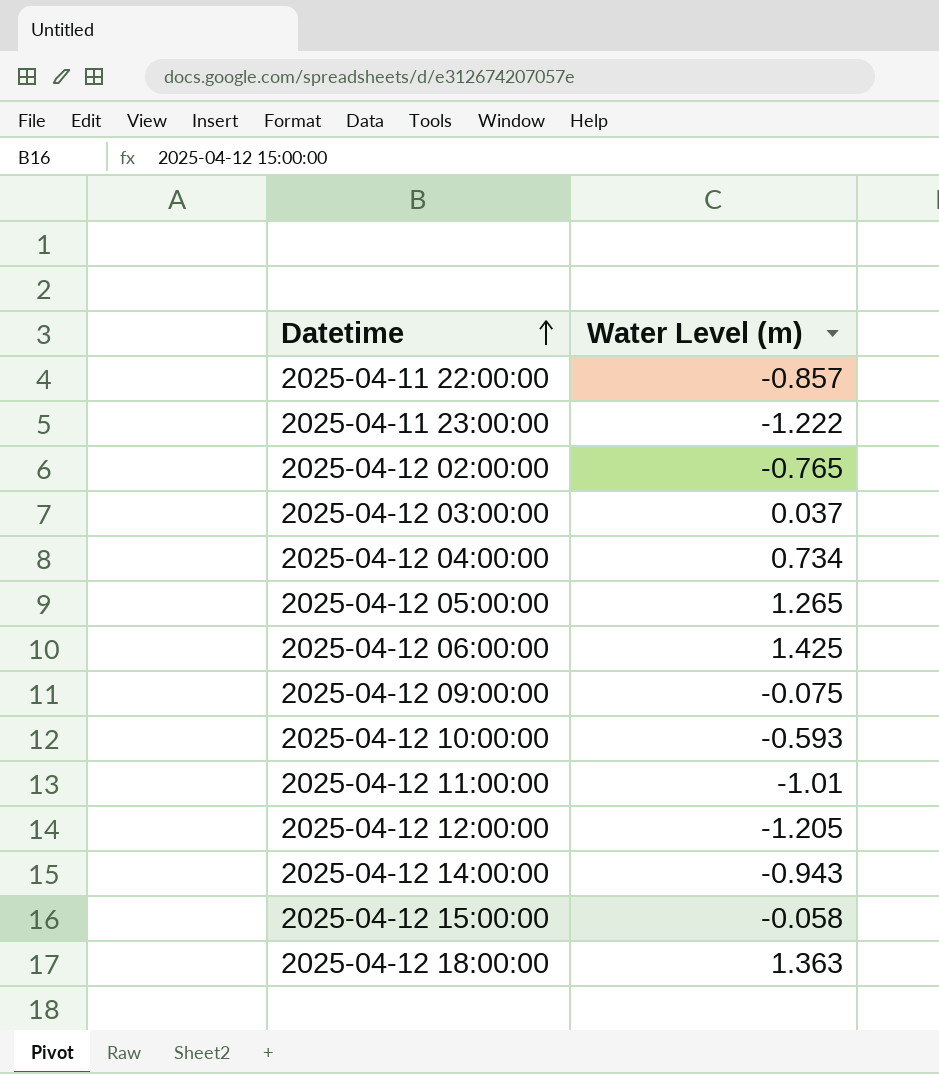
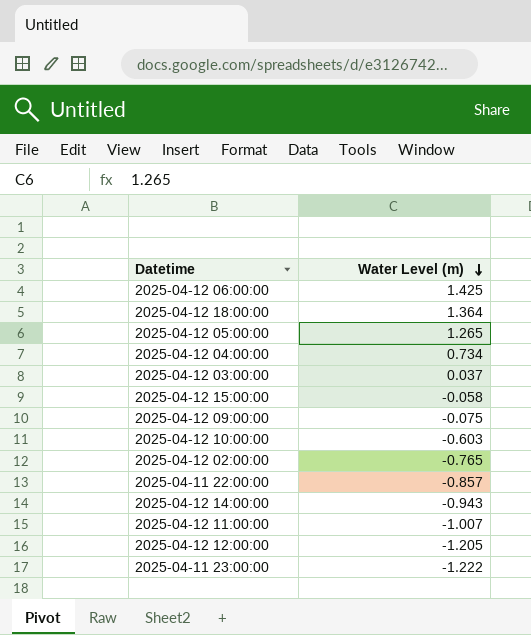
row order: Datetime ascending -> Water Level (m) descending
2025-04-12 18:00:00 | Water Level (m): 1.363 -> 1.364
2025-04-12 10:00:00 | Water Level (m): -0.593 -> -0.603
2025-04-12 11:00:00 | Water Level (m): -1.01 -> -1.007

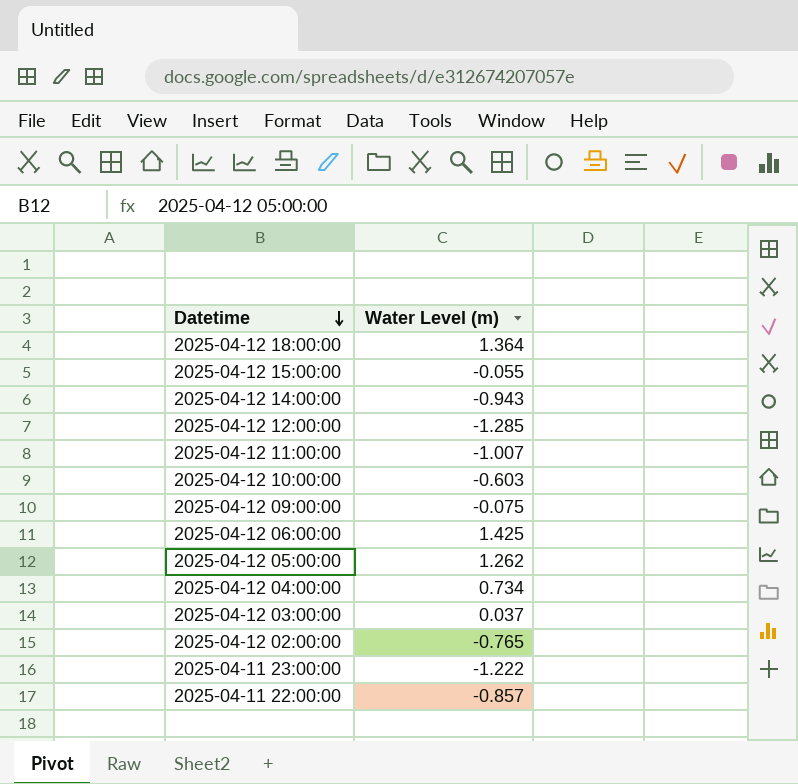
row order: Water Level (m) descending -> Datetime descending
2025-04-12 15:00:00 | Water Level (m): -0.058 -> -0.055
2025-04-12 12:00:00 | Water Level (m): -1.205 -> -1.285
2025-04-12 05:00:00 | Water Level (m): 1.265 -> 1.262

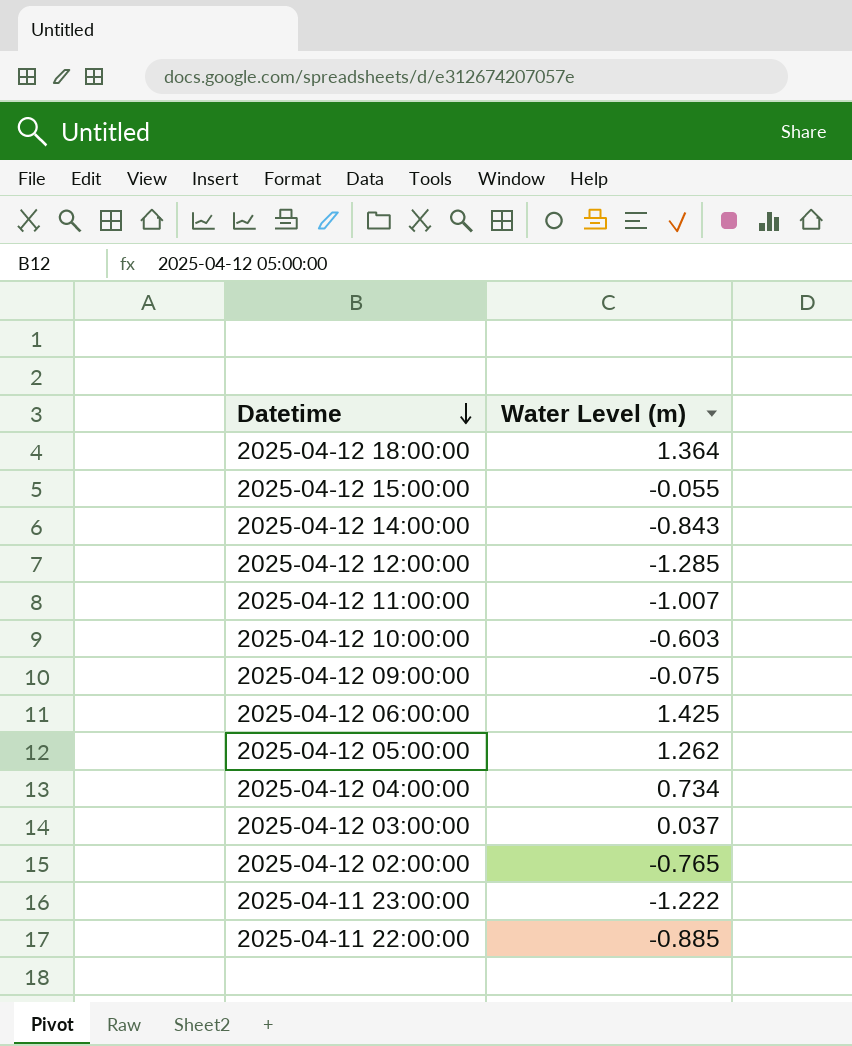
2025-04-12 14:00:00 | Water Level (m): -0.943 -> -0.843
2025-04-11 22:00:00 | Water Level (m): -0.857 -> -0.885

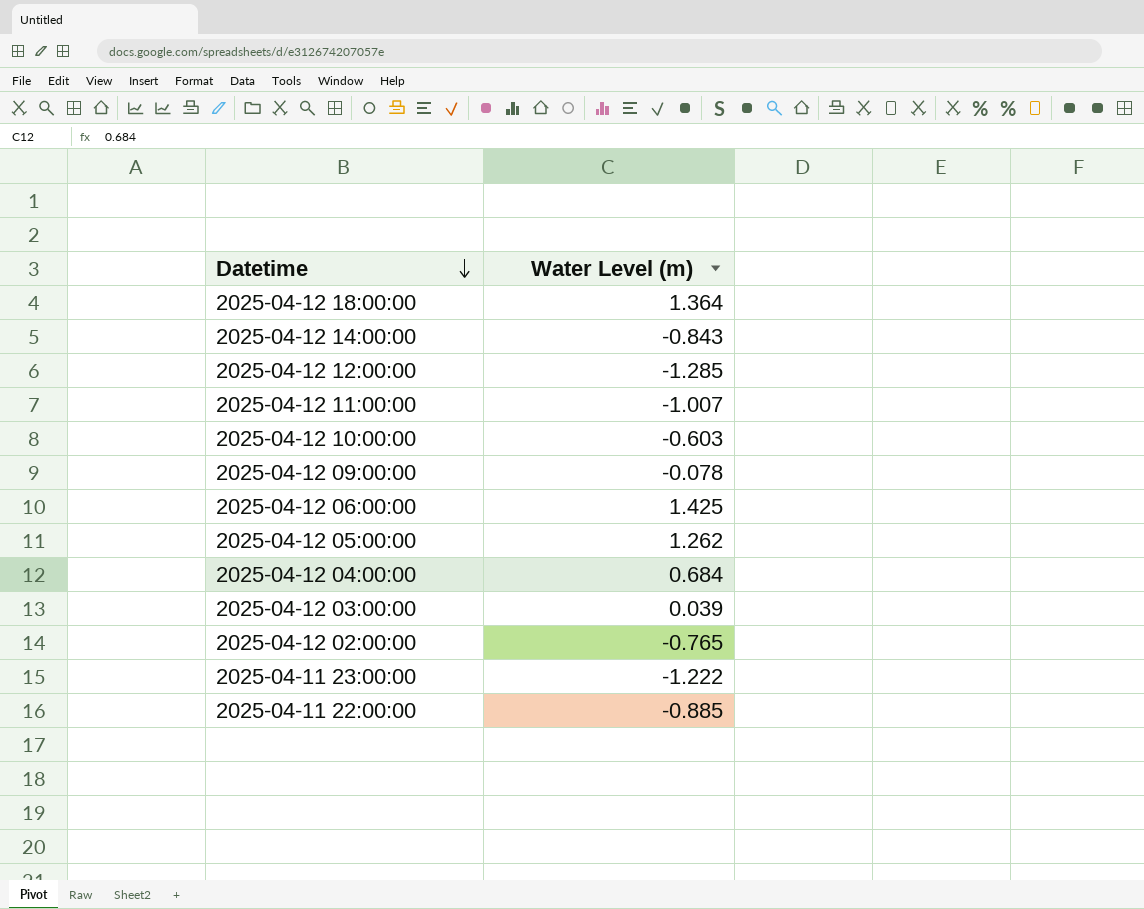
row 2025-04-12 15:00:00: -0.055 -> none
2025-04-12 09:00:00 | Water Level (m): -0.075 -> -0.078
2025-04-12 04:00:00 | Water Level (m): 0.734 -> 0.684
2025-04-12 03:00:00 | Water Level (m): 0.037 -> 0.039

